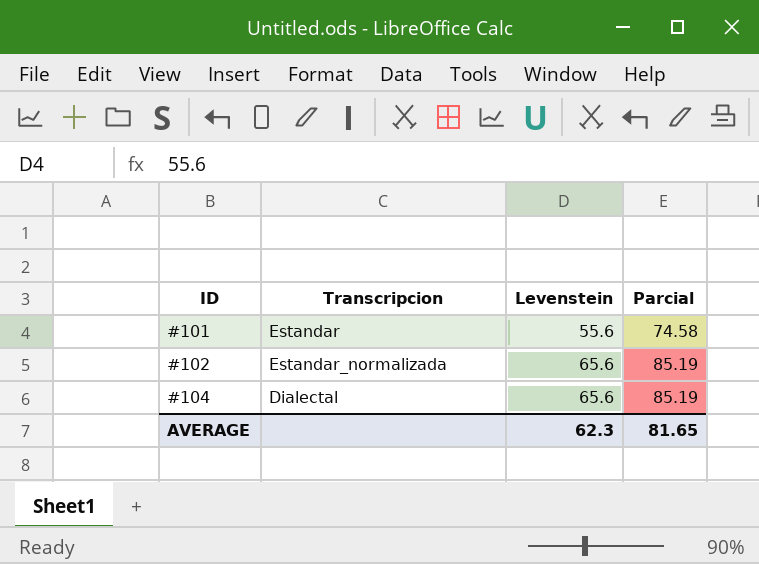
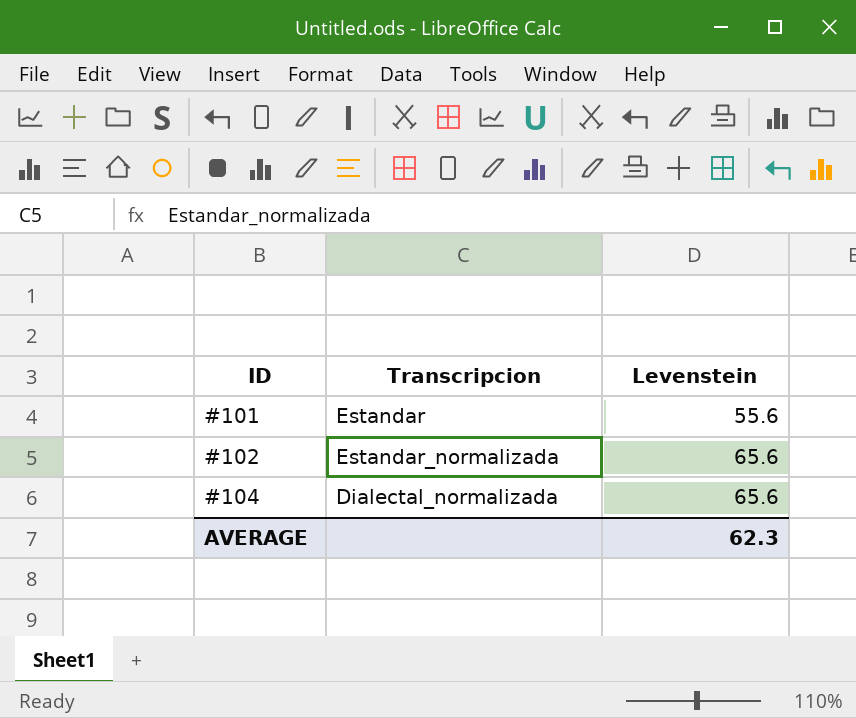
column Parcial | position: 4 -> none
#104 | Transcripcion: Dialectal -> Dialectal_normalizada

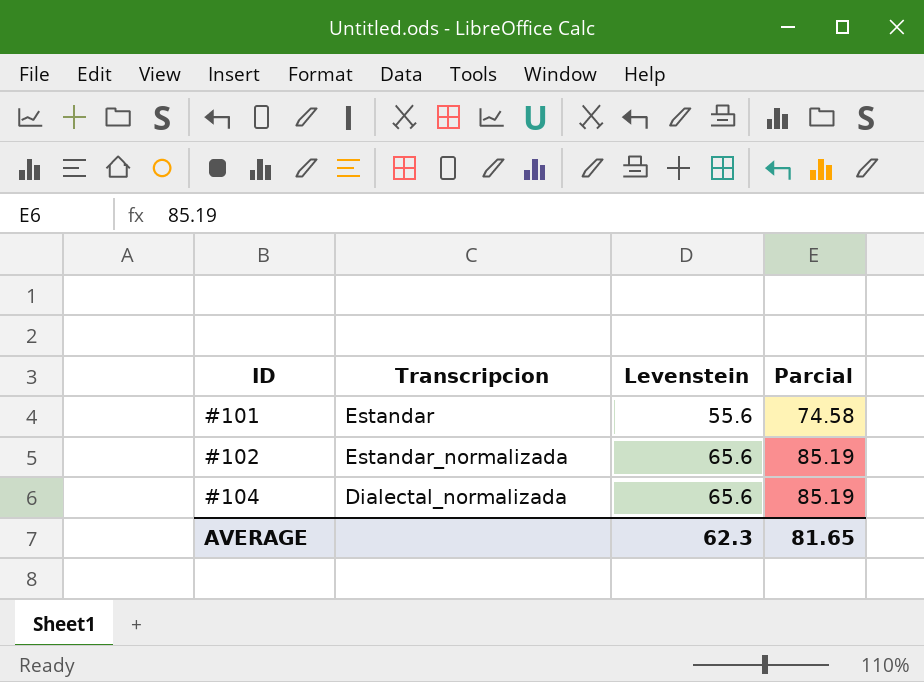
column Parcial | position: none -> 4

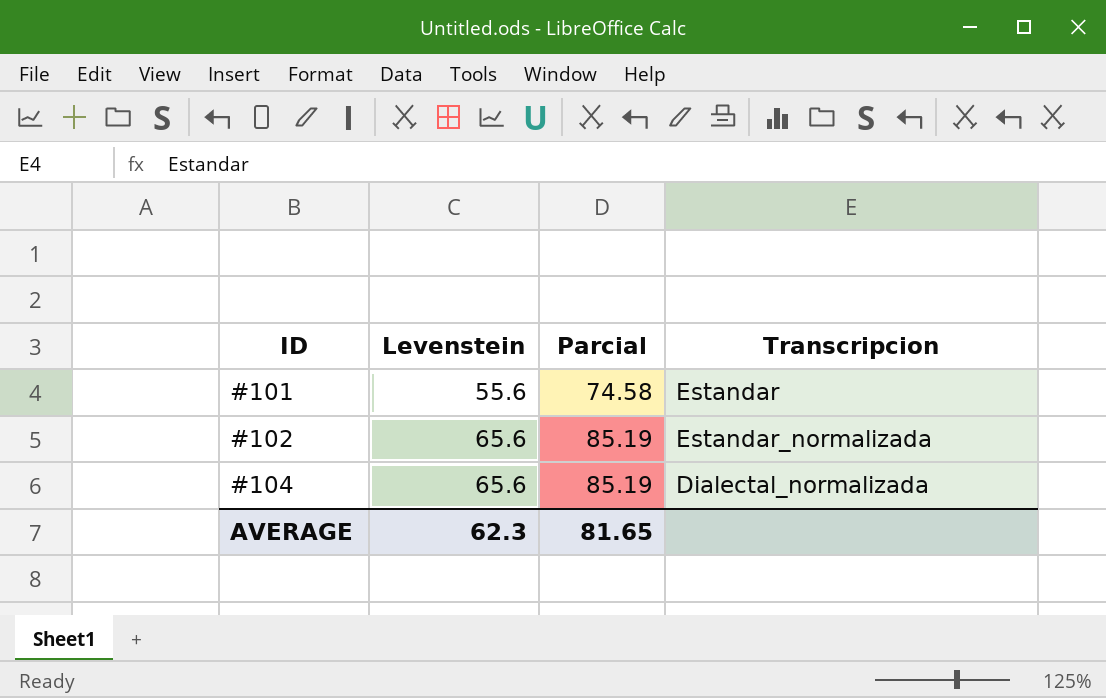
column Transcripcion | position: 2 -> 4

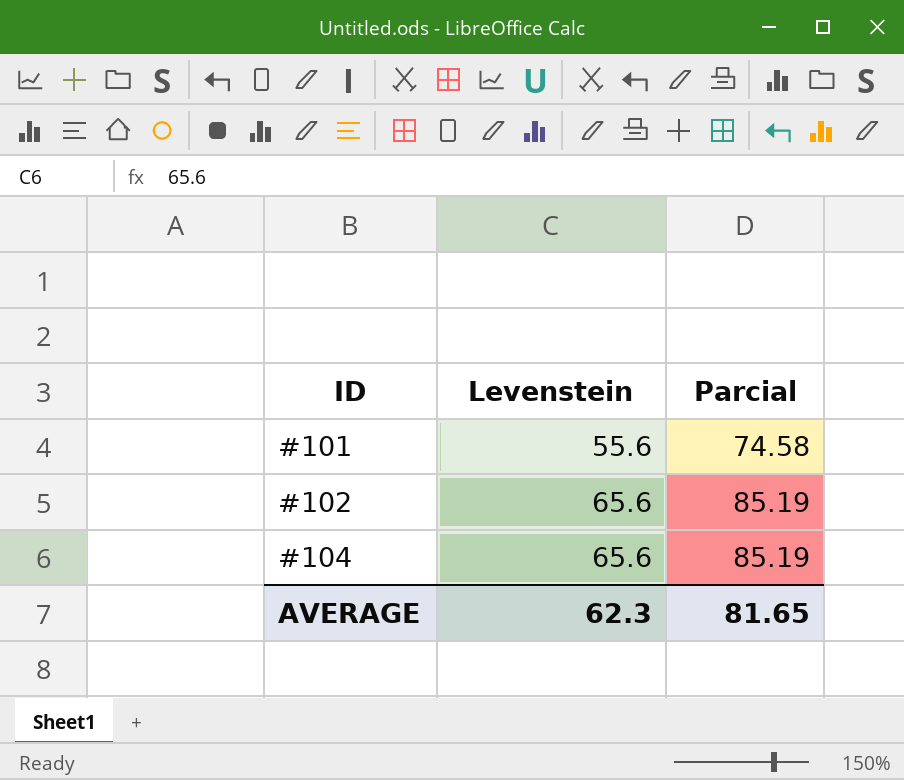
column Transcripcion | position: 4 -> none

